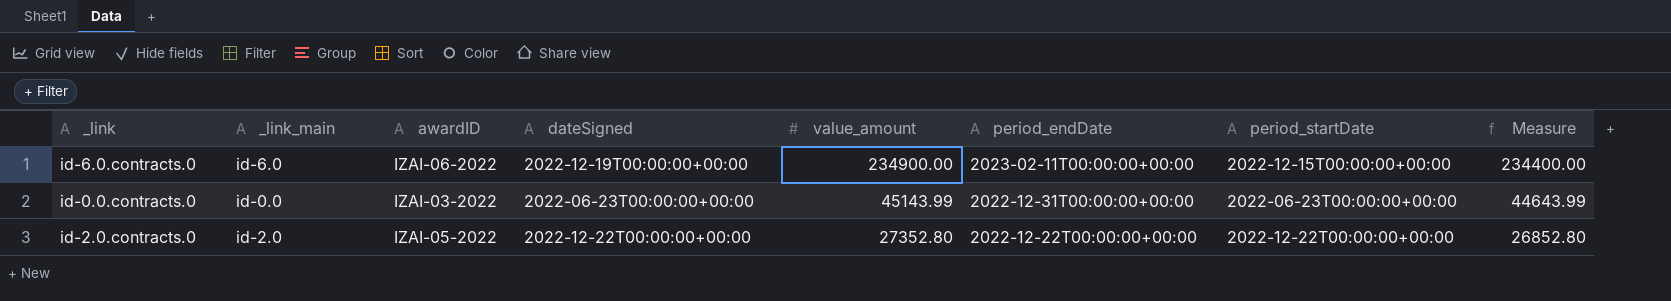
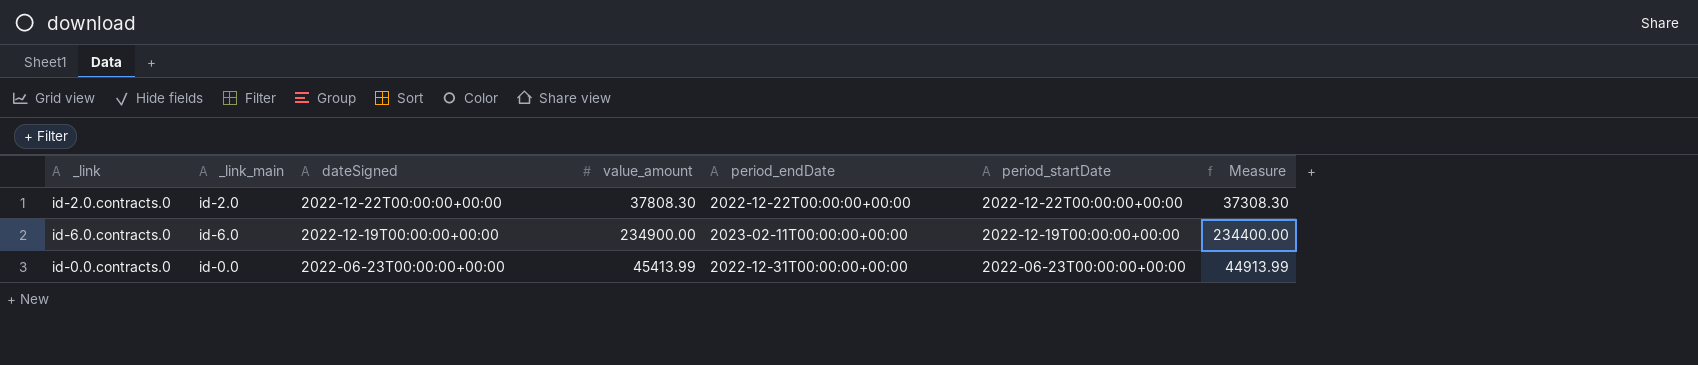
row order: value_amount descending -> dateSigned descending
column awardID | position: 3 -> none
id-2.0.contracts.0 | value_amount: 27352.80 -> 37808.30
id-2.0.contracts.0 | Measure: 26852.80 -> 37308.30
id-6.0.contracts.0 | period_startDate: 2022-12-15T00:00:00+00:00 -> 2022-12-19T00:00:00+00:00
id-0.0.contracts.0 | value_amount: 45143.99 -> 45413.99
id-0.0.contracts.0 | Measure: 44643.99 -> 44913.99

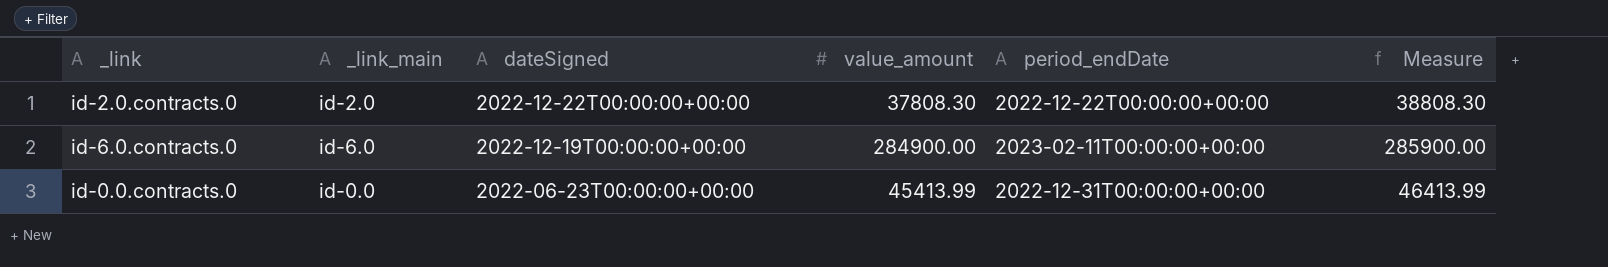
column period_startDate | position: 6 -> none
column Measure | formula: [value_amount] - 500 -> [value_amount] + 1000
id-6.0.contracts.0 | value_amount: 234900.00 -> 284900.00

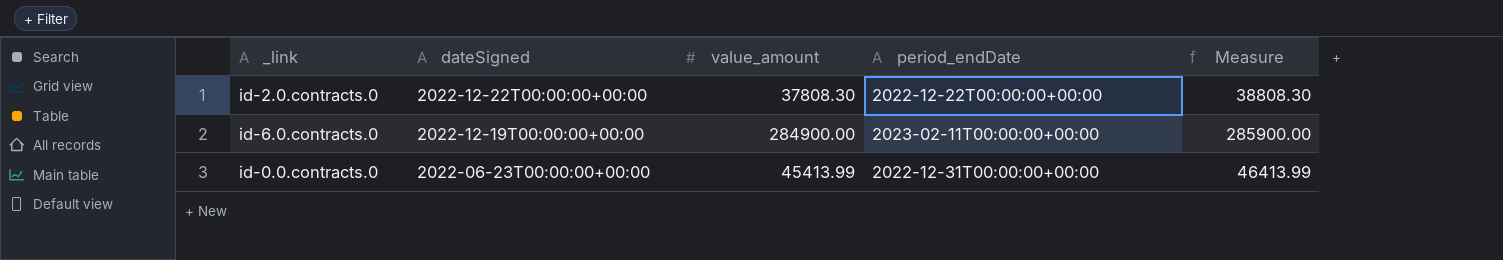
column _link_main | position: 2 -> none

